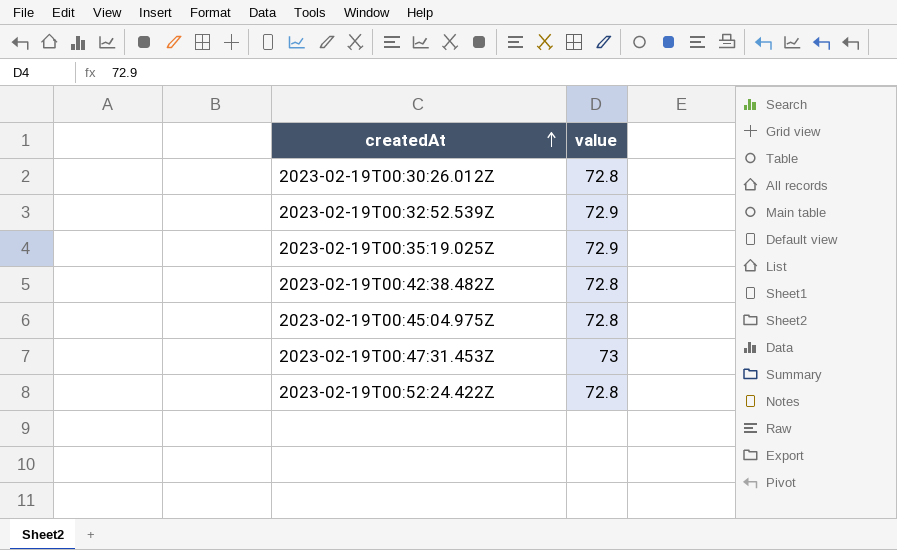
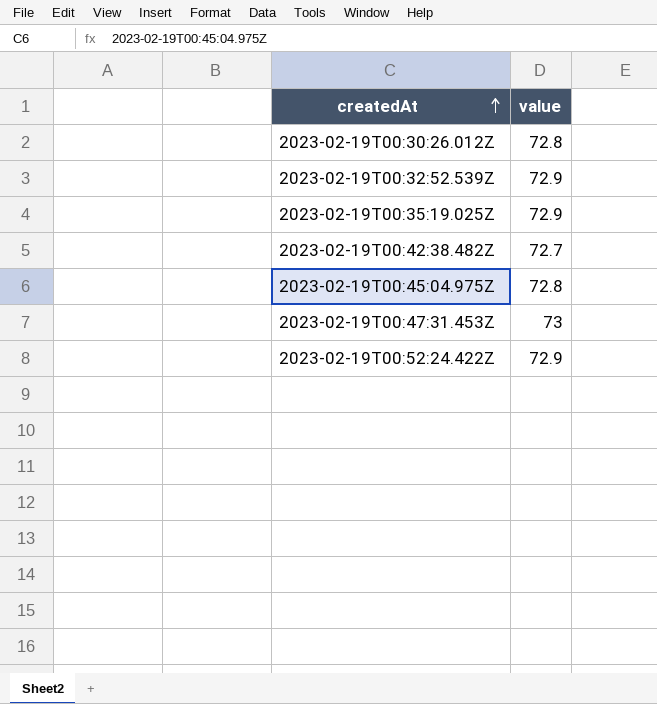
2023-02-19T00:42:38.482Z | value: 72.8 -> 72.7
2023-02-19T00:52:24.422Z | value: 72.8 -> 72.9

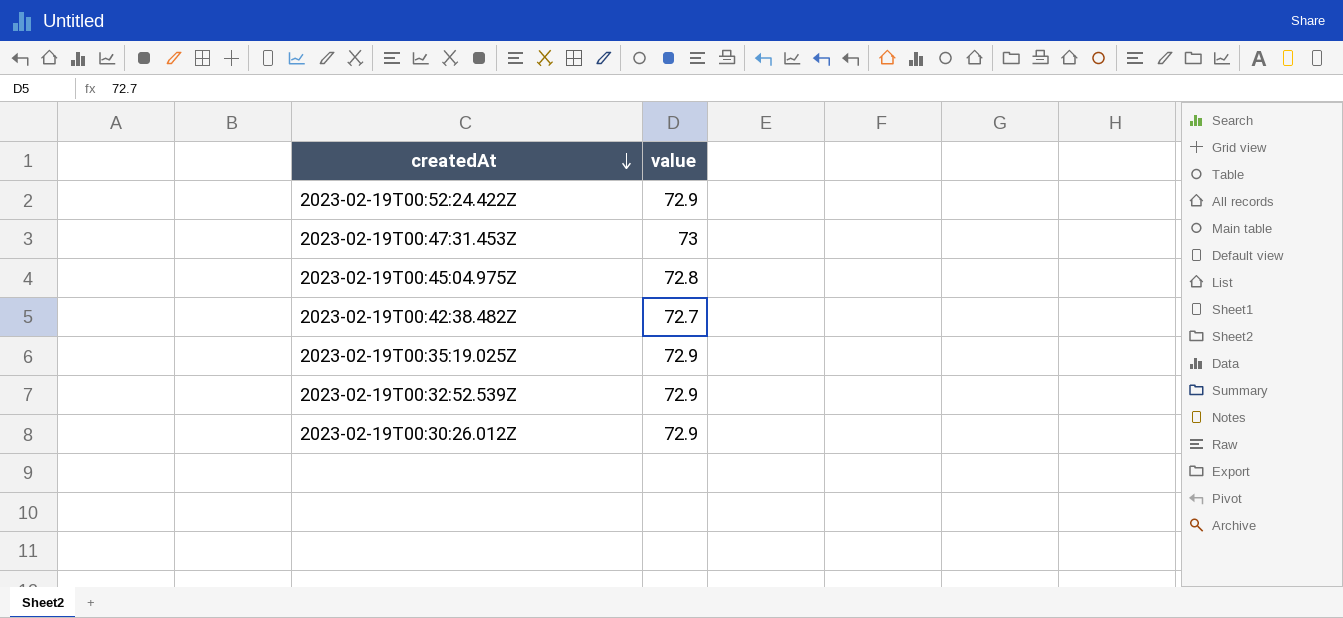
row order: createdAt ascending -> createdAt descending
2023-02-19T00:30:26.012Z | value: 72.8 -> 72.9

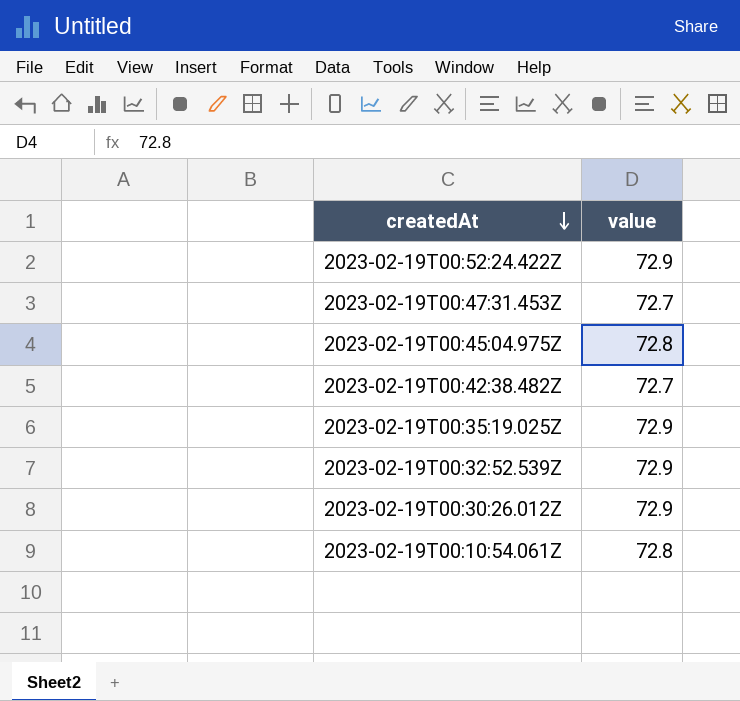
2023-02-19T00:47:31.453Z | value: 73 -> 72.7
row 2023-02-19T00:10:54.061Z: none -> 72.8

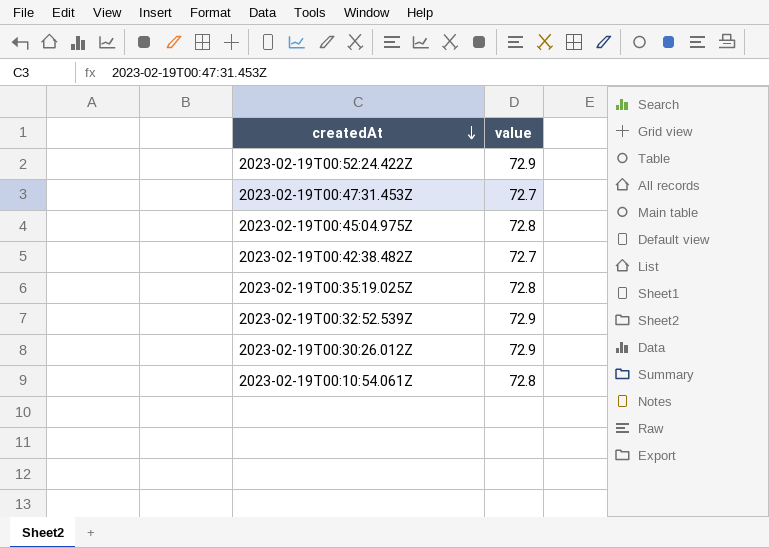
2023-02-19T00:35:19.025Z | value: 72.9 -> 72.8

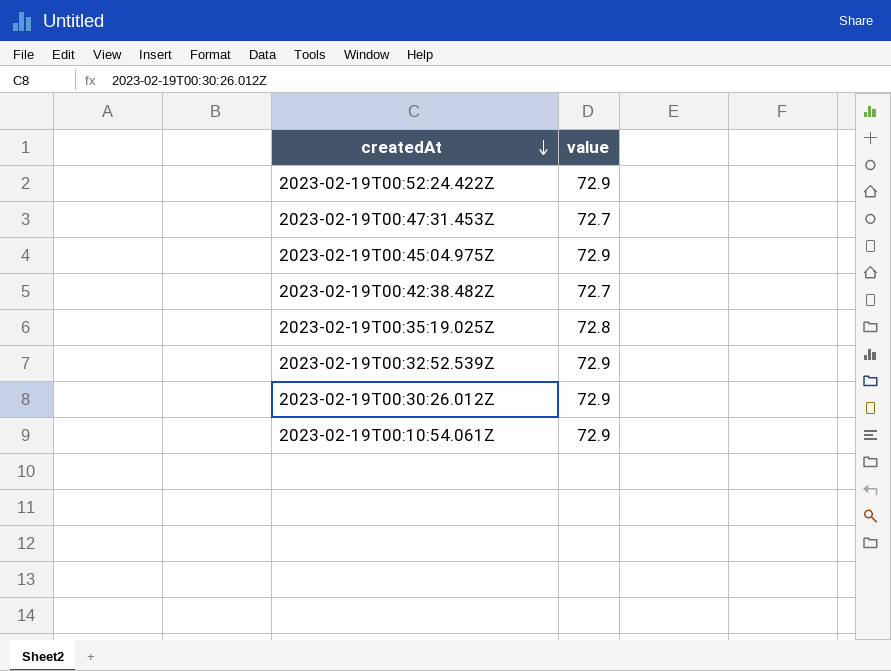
2023-02-19T00:45:04.975Z | value: 72.8 -> 72.9
2023-02-19T00:10:54.061Z | value: 72.8 -> 72.9

